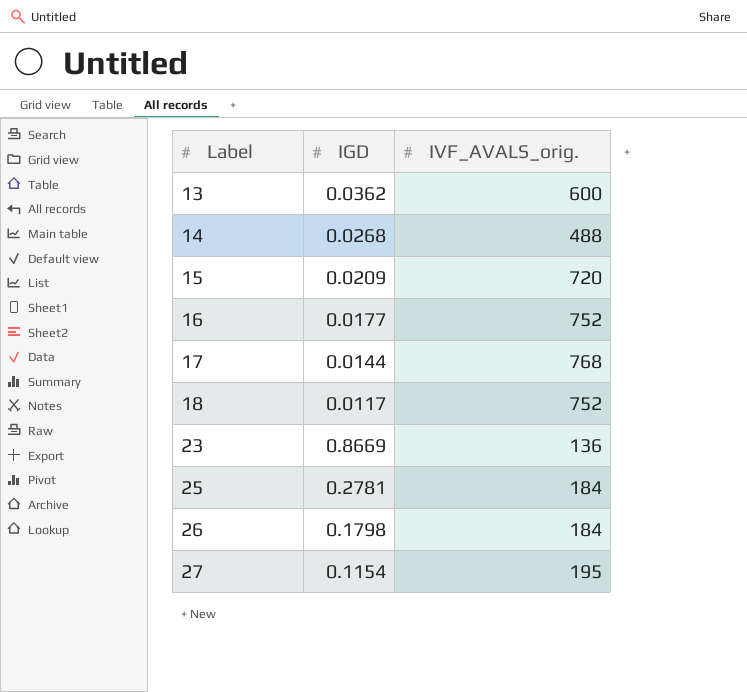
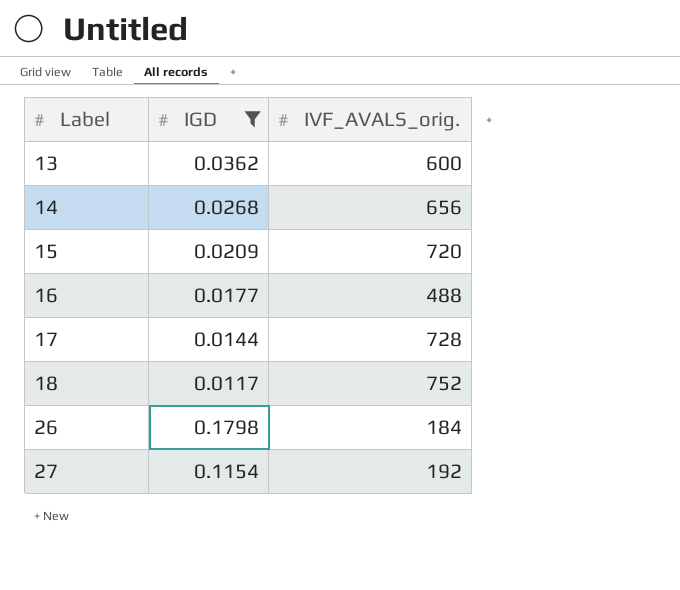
filter: none -> IGD <= 0.1798
14 | IVF_AVALS_orig.: 488 -> 656
16 | IVF_AVALS_orig.: 752 -> 488
17 | IVF_AVALS_orig.: 768 -> 728
27 | IVF_AVALS_orig.: 195 -> 192

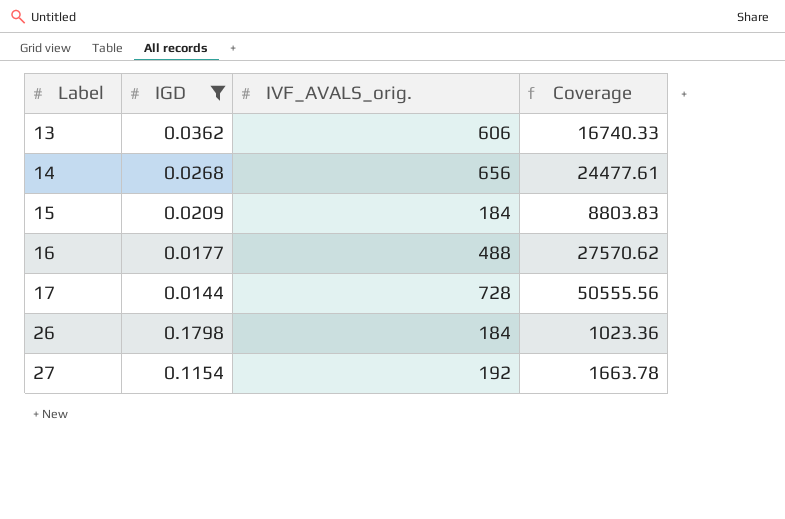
column Coverage | formula: none -> [IVF_AVALS_orig.] / [IGD]
row 18: 0.0117 | 752 -> none
13 | IVF_AVALS_orig.: 600 -> 606
15 | IVF_AVALS_orig.: 720 -> 184

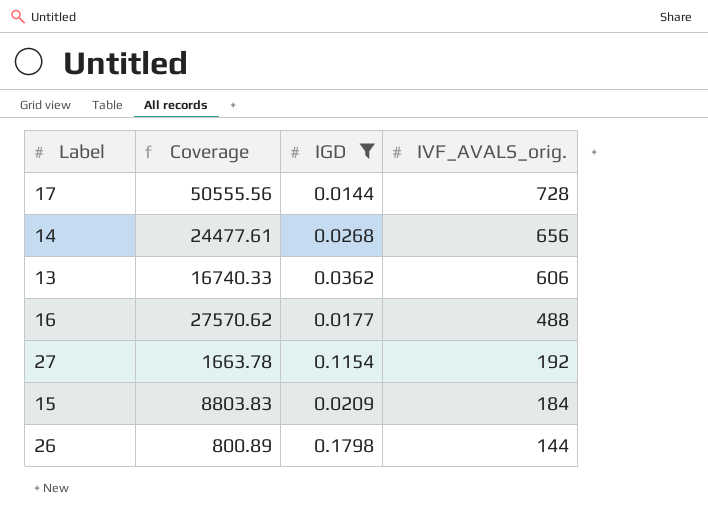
row order: Label ascending -> IVF_AVALS_orig. descending
column Coverage | position: 4 -> 2
26 | Coverage: 1023.36 -> 800.89
26 | IVF_AVALS_orig.: 184 -> 144

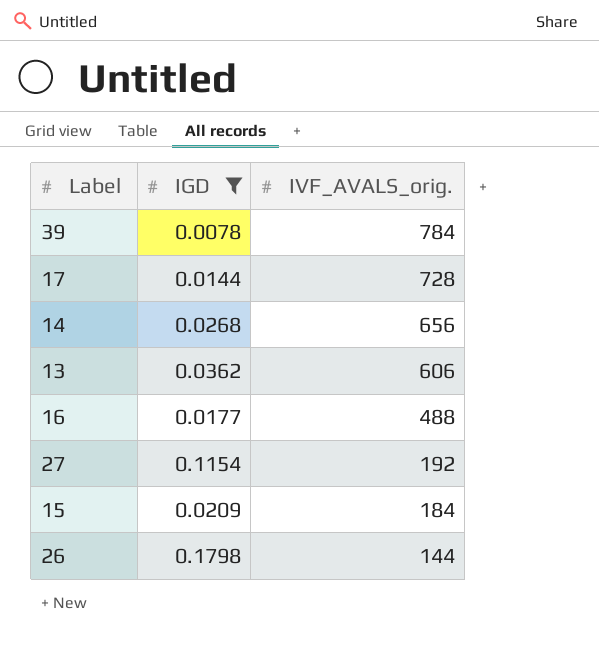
column Coverage | formula: [IVF_AVALS_orig.] / [IGD] -> none
row 39: none -> 0.0078 | 784

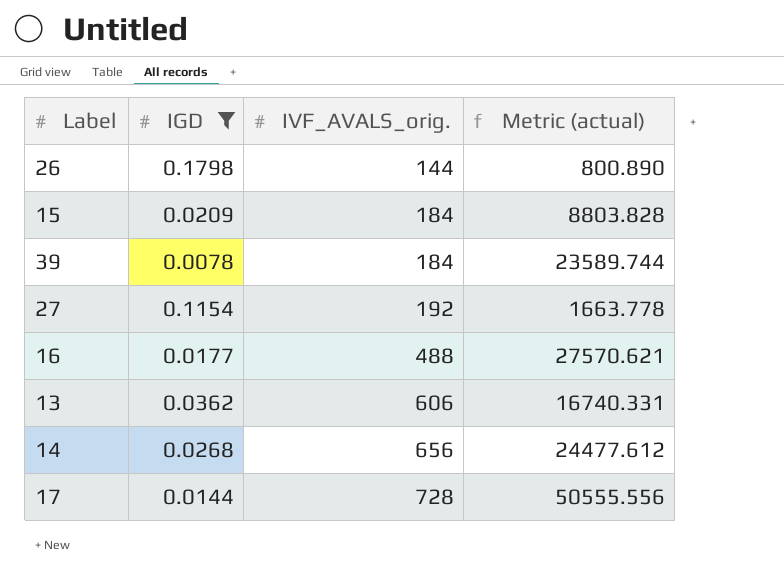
row order: IVF_AVALS_orig. descending -> IVF_AVALS_orig. ascending
column Metric (actual) | formula: none -> [IVF_AVALS_orig.] / [IGD]
39 | IVF_AVALS_orig.: 784 -> 184

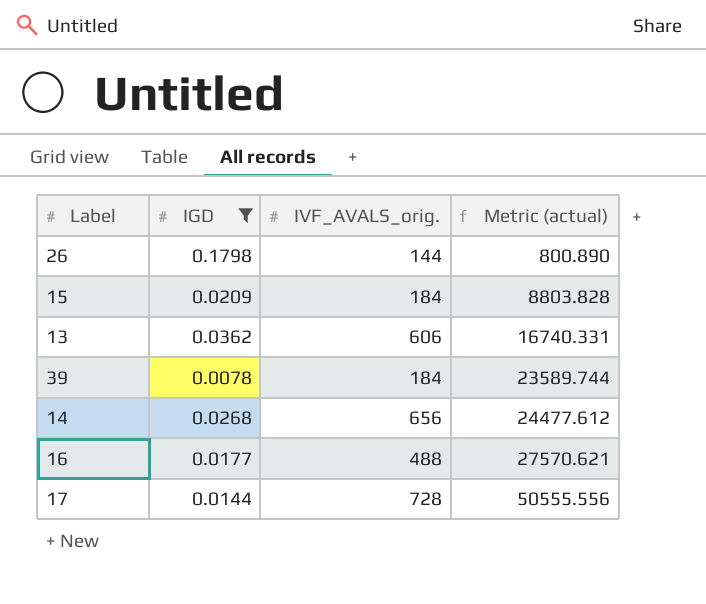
row order: IVF_AVALS_orig. ascending -> Metric (actual) ascending
row 27: 0.1154 | 192 | 1663.778 -> none

